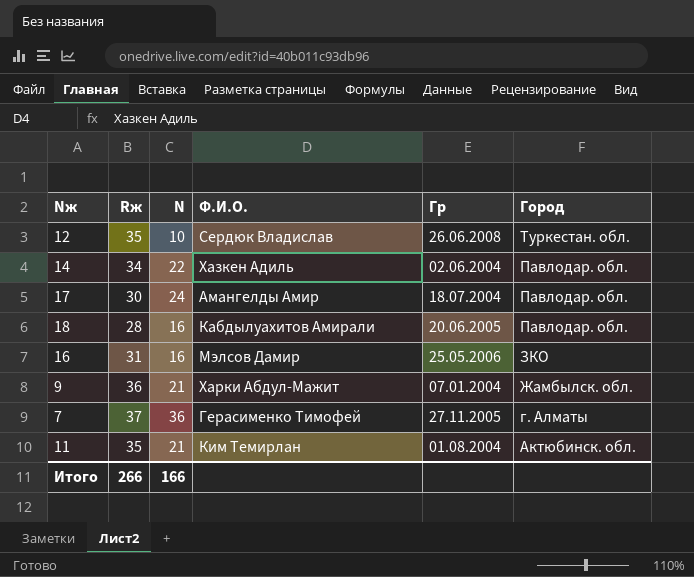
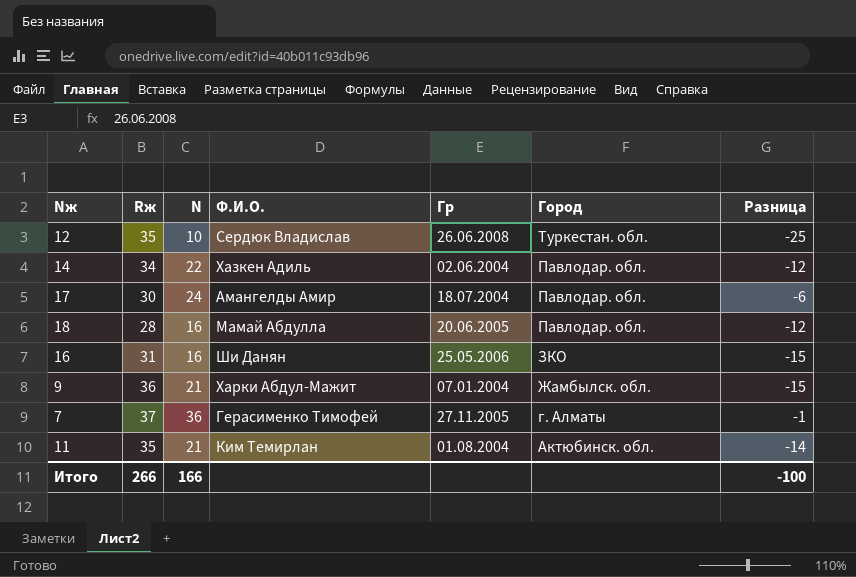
column Разница | formula: none -> [N] - [Rж]
18 | Ф.И.О.: Кабдылуахитов Амирали -> Мамай Абдулла
16 | Ф.И.О.: Мэлсов Дамир -> Ши Данян

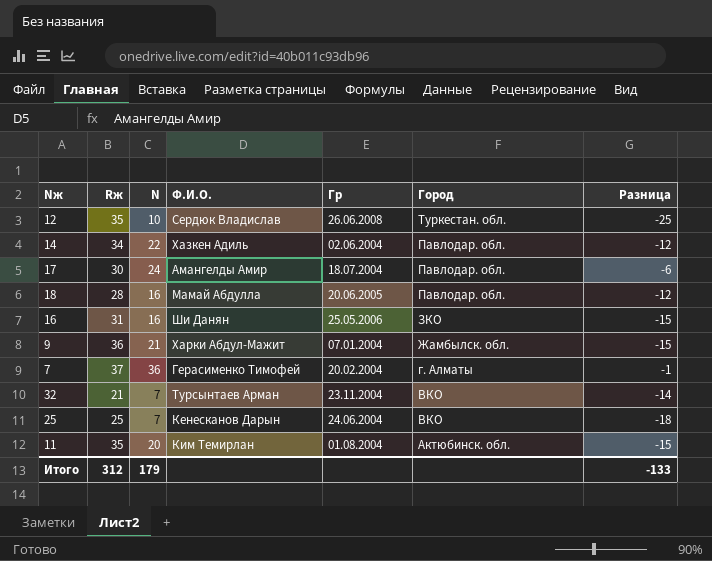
7 | Гр: 27.11.2005 -> 20.02.2004
row 32: none -> 21 | 7 | Турсынтаев Арман | 23.11.2004 | ВКО | -14
row 25: none -> 25 | 7 | Кенесканов Дарын | 24.06.2004 | ВКО | -18
11 | N: 21 -> 20
11 | Разница: -14 -> -15
Итого | Rж: 266 -> 312
Итого | N: 166 -> 179
Итого | Разница: -100 -> -133

